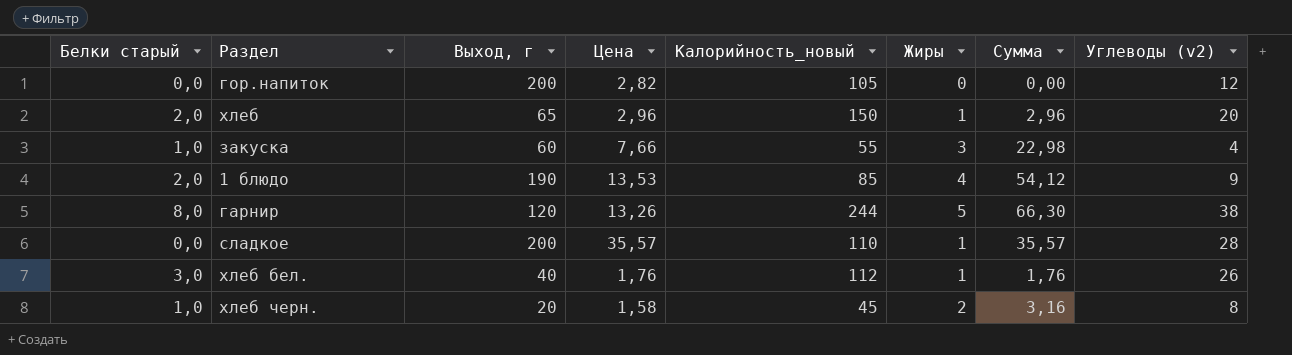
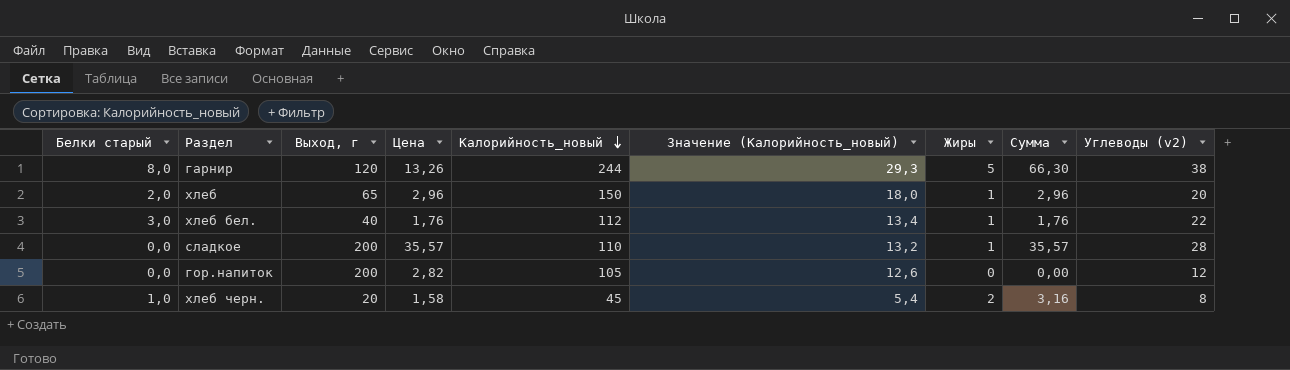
row order: none -> Калорийность_новый descending
column Значение (Калорийность_новый) | formula: none -> [Калорийность_новый] * 0,12
row закуска: 1,0 | 60 | 7,66 | 55 | 3 | 22,98 | 4 -> none
row 1 блюдо: 2,0 | 190 | 13,53 | 85 | 4 | 54,12 | 9 -> none
хлеб бел. | Углеводы (v2): 26 -> 22

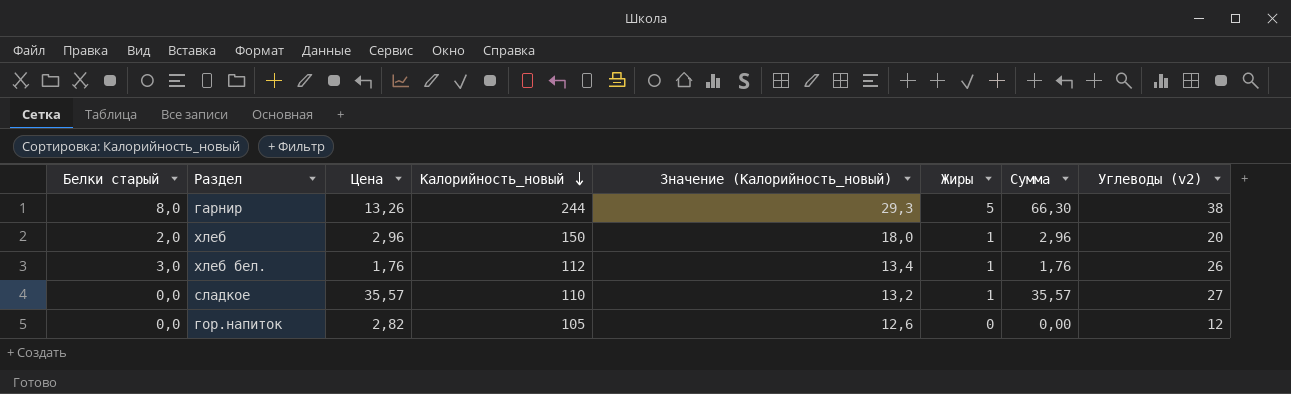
column Выход, г | position: 3 -> none
row хлеб черн.: 1,0 | 20 | 1,58 | 45 | 5,4 | 2 | 3,16 | 8 -> none
хлеб бел. | Углеводы (v2): 22 -> 26
сладкое | Углеводы (v2): 28 -> 27

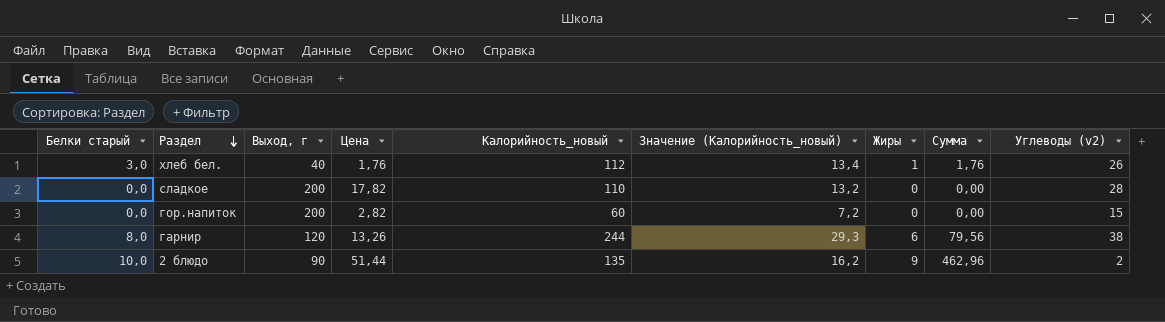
row order: Калорийность_новый descending -> Раздел descending
column Выход, г | position: none -> 3
row хлеб: 2,0 | 2,96 | 150 | 18,0 | 1 | 2,96 | 20 -> none
сладкое | Цена: 35,57 -> 17,82
сладкое | Жиры: 1 -> 0
сладкое | Сумма: 35,57 -> 0,00
сладкое | Углеводы (v2): 27 -> 28
гор.напиток | Калорийность_новый: 105 -> 60
гор.напиток | Значение (Калорийность_новый): 12,6 -> 7,2
гор.напиток | Углеводы (v2): 12 -> 15
гарнир | Жиры: 5 -> 6
гарнир | Сумма: 66,30 -> 79,56
row 2 блюдо: none -> 10,0 | 90 | 51,44 | 135 | 16,2 | 9 | 462,96 | 2

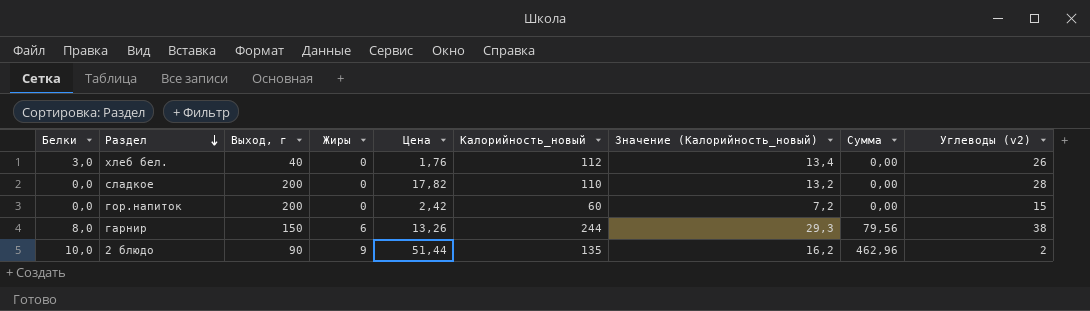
column name: Белки старый -> Белки
column Жиры | position: 7 -> 4
хлеб бел. | Жиры: 1 -> 0
хлеб бел. | Сумма: 1,76 -> 0,00
гор.напиток | Цена: 2,82 -> 2,42
гарнир | Выход, г: 120 -> 150

